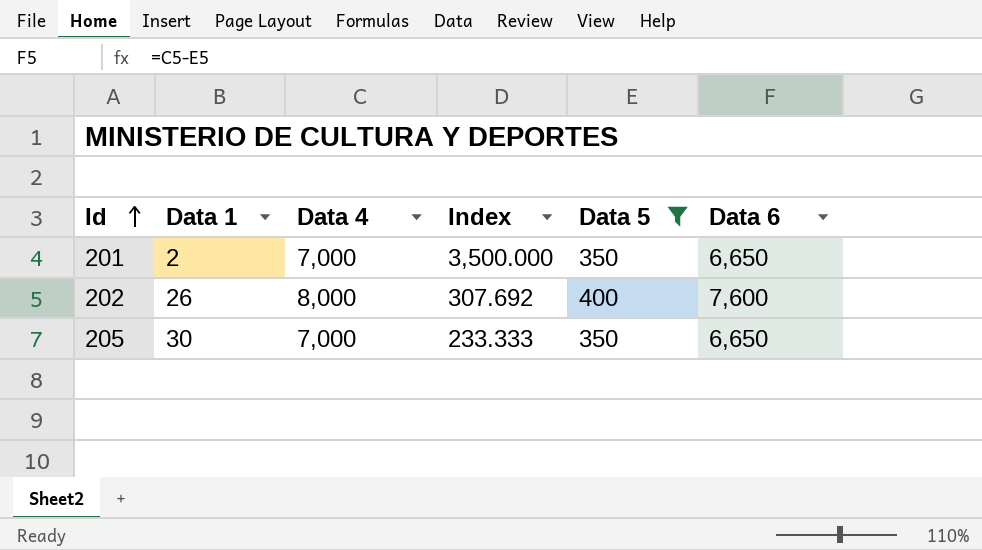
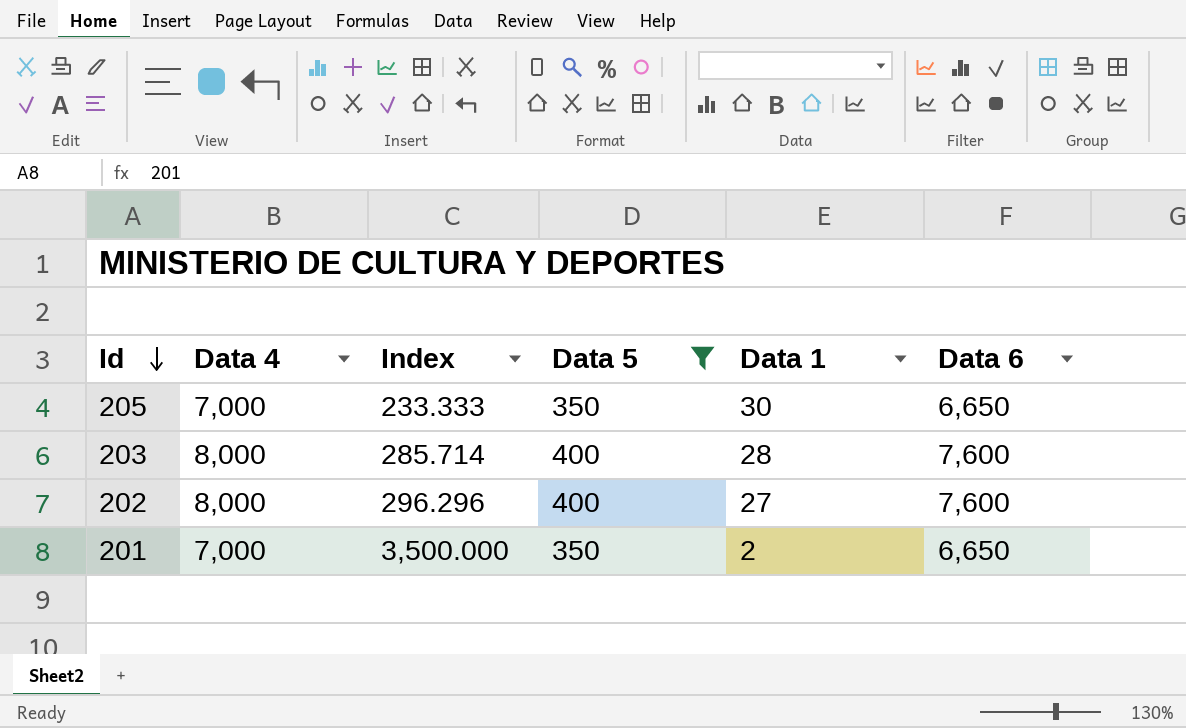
row order: Id ascending -> Id descending
column Data 1 | position: 2 -> 5
row 203: none -> 8,000 | 285.714 | 400 | 28 | 7,600
202 | Index: 307.692 -> 296.296
202 | Data 1: 26 -> 27

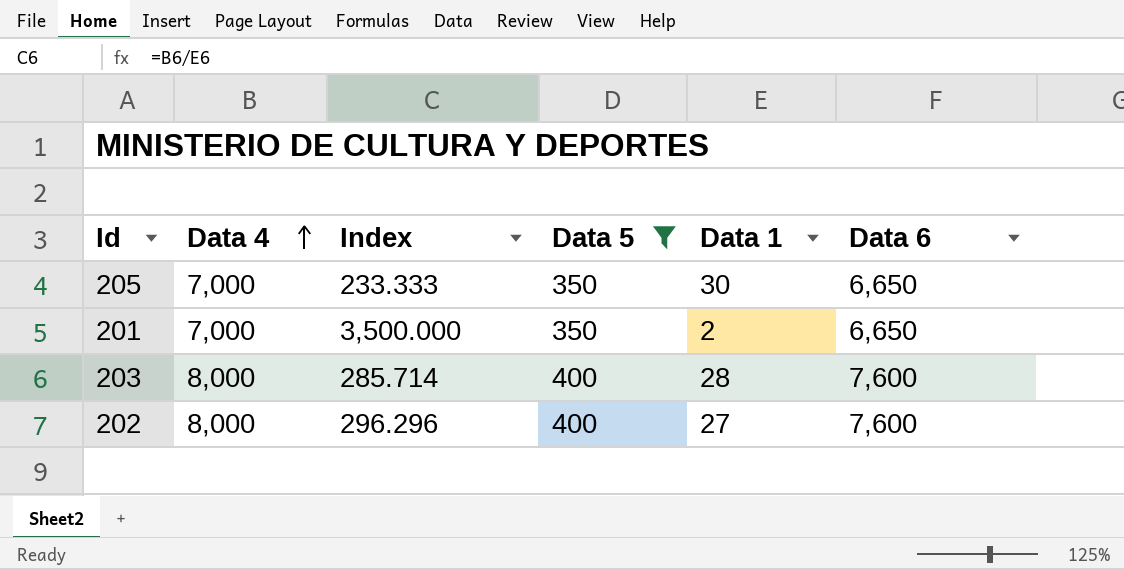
row order: Id descending -> Data 4 ascending

